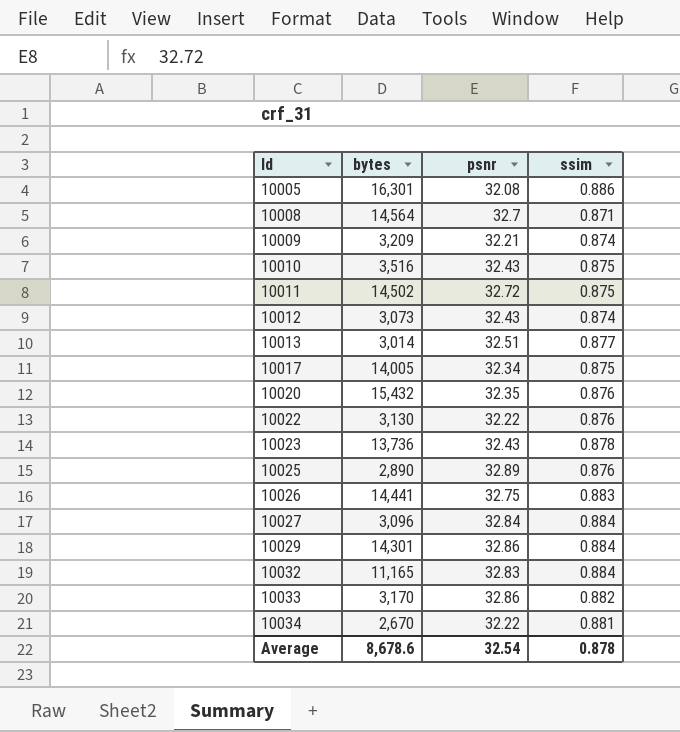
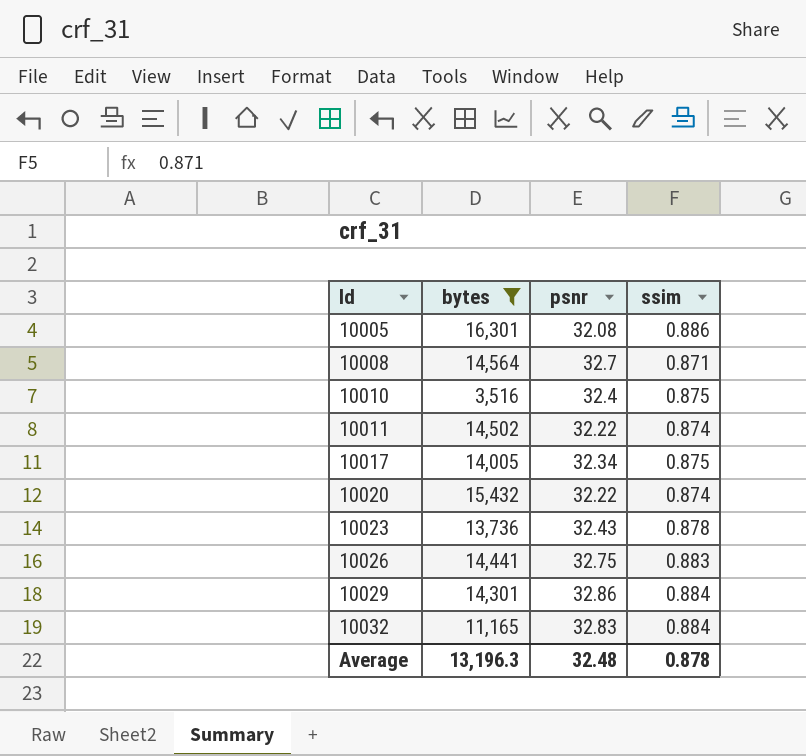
filter: none -> bytes >= 3,516
10010 | psnr: 32.43 -> 32.4
10011 | psnr: 32.72 -> 32.22
10011 | ssim: 0.875 -> 0.874
10020 | psnr: 32.35 -> 32.22
10020 | ssim: 0.876 -> 0.874
Average | bytes: 8,678.6 -> 13,196.3
Average | psnr: 32.54 -> 32.48

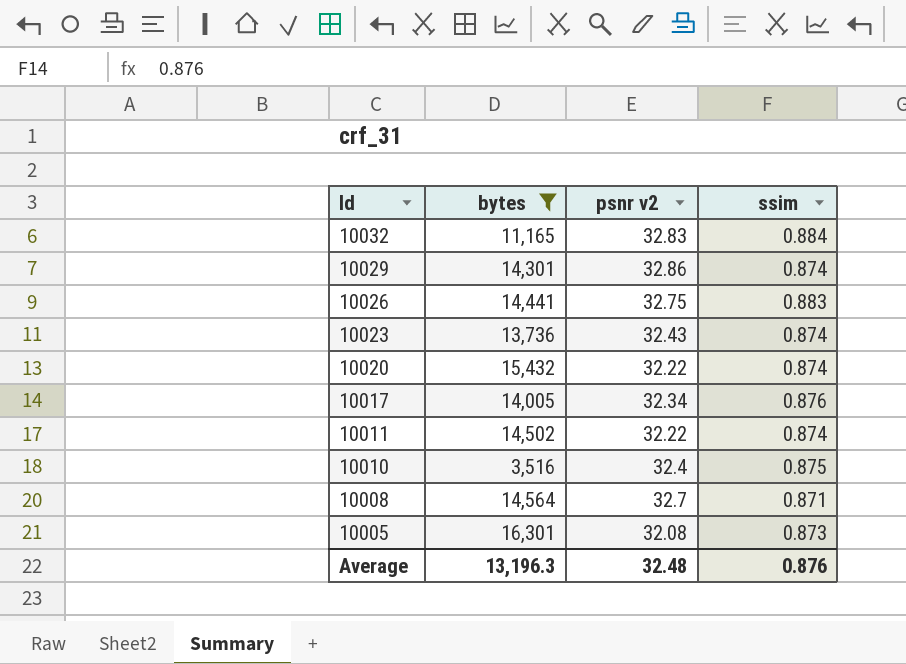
row order: Id ascending -> Id descending
column name: psnr -> psnr v2
10029 | ssim: 0.884 -> 0.874
10023 | ssim: 0.878 -> 0.874
10017 | ssim: 0.875 -> 0.876
10005 | ssim: 0.886 -> 0.873
Average | ssim: 0.878 -> 0.876

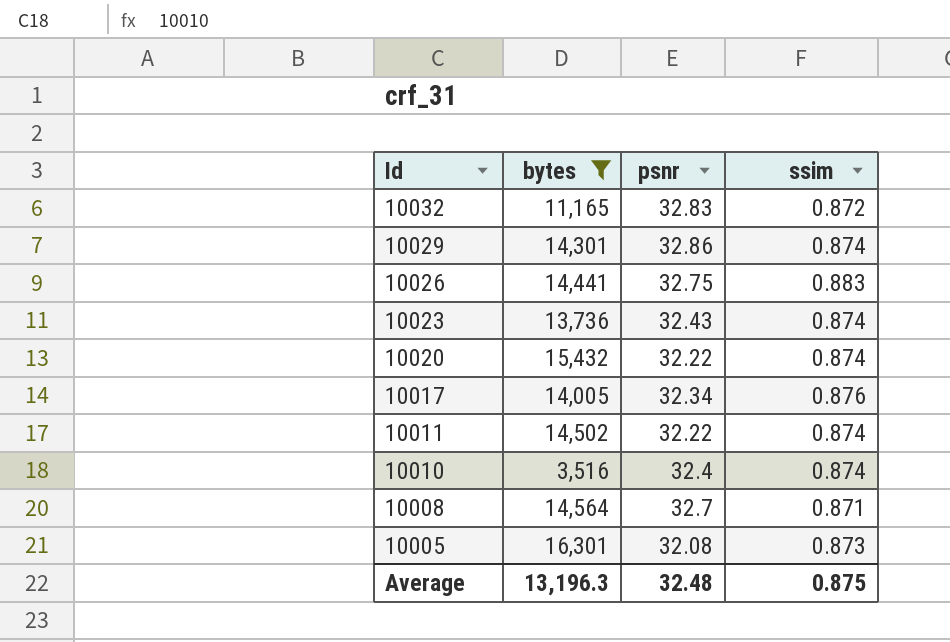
column name: psnr v2 -> psnr
10032 | ssim: 0.884 -> 0.872
10010 | ssim: 0.875 -> 0.874
Average | ssim: 0.876 -> 0.875

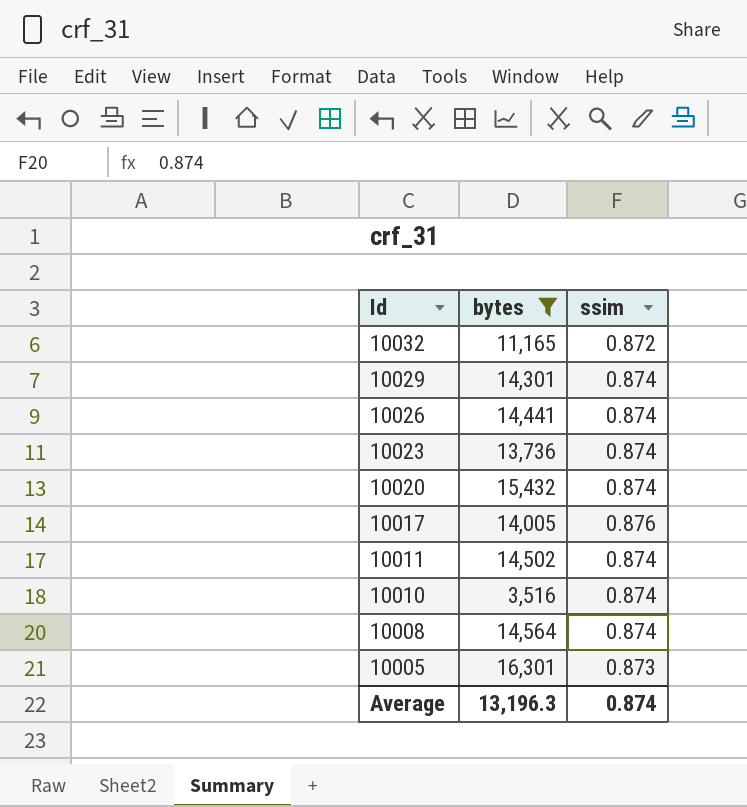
column psnr | position: 3 -> none
10026 | ssim: 0.883 -> 0.874
10008 | ssim: 0.871 -> 0.874
Average | ssim: 0.875 -> 0.874

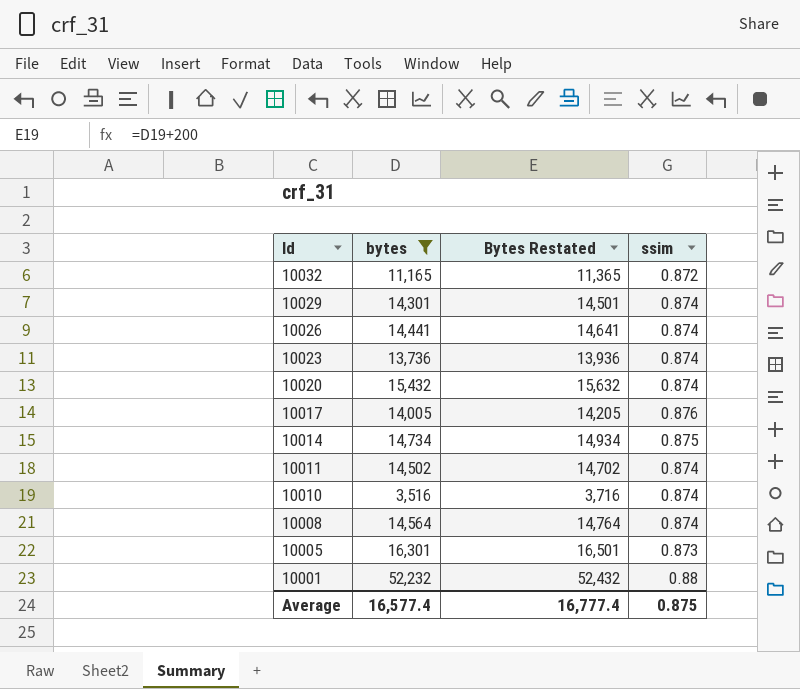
column Bytes Restated | formula: none -> [bytes] + 200
row 10014: none -> 14,734 | 14,934 | 0.875
row 10001: none -> 52,232 | 52,432 | 0.88
Average | bytes: 13,196.3 -> 16,577.4
Average | ssim: 0.874 -> 0.875

